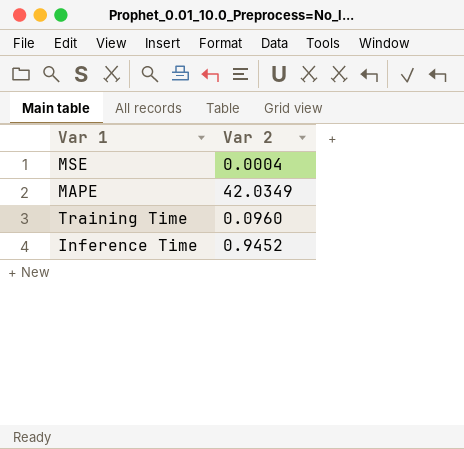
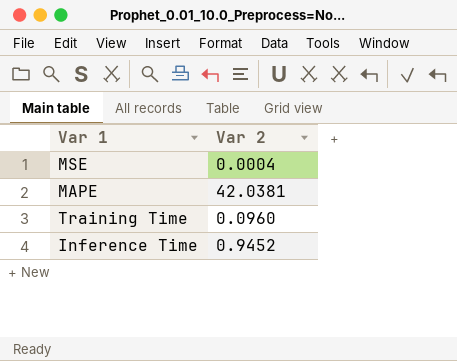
MAPE | Var 2: 42.0349 -> 42.0381

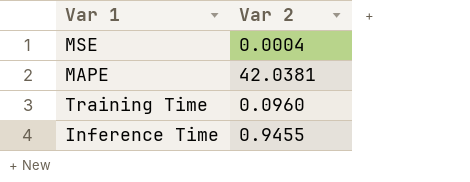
Inference Time | Var 2: 0.9452 -> 0.9455

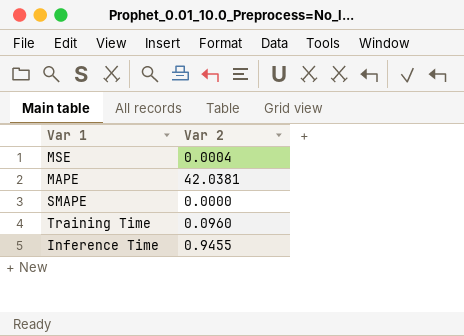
row SMAPE: none -> 0.0000

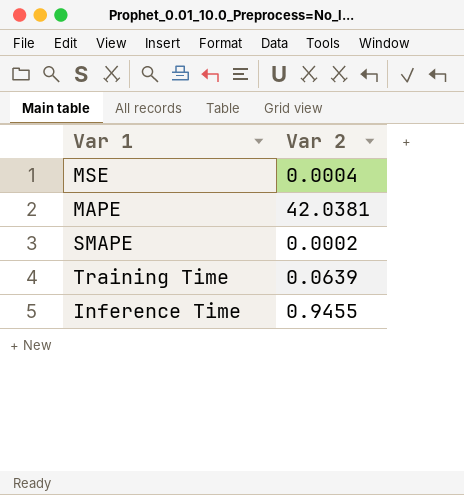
SMAPE | Var 2: 0.0000 -> 0.0002
Training Time | Var 2: 0.0960 -> 0.0639

